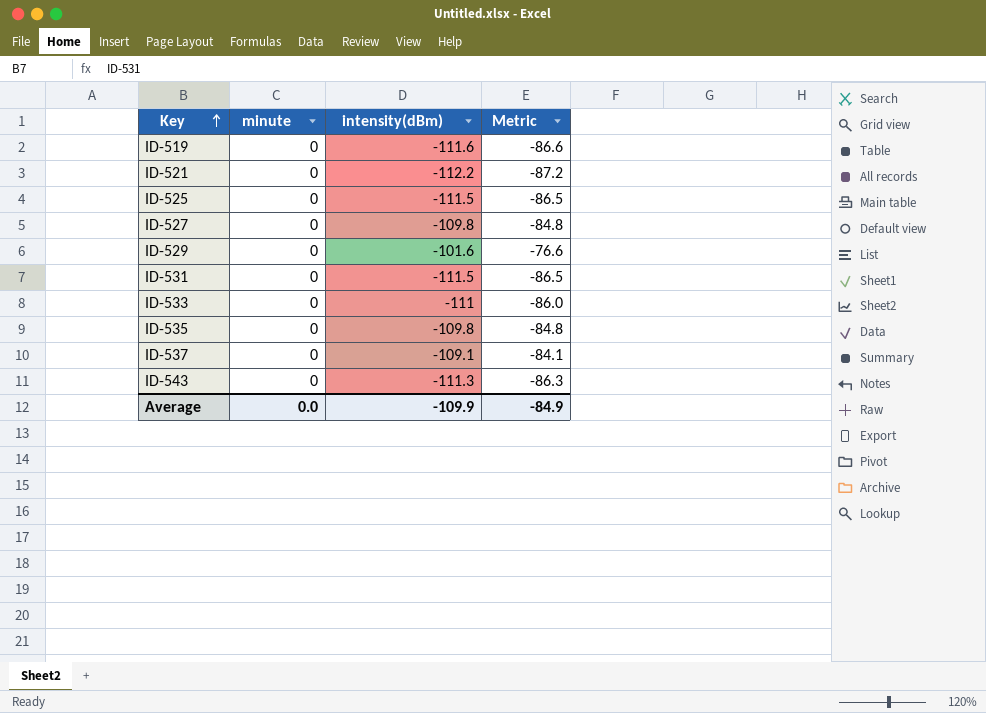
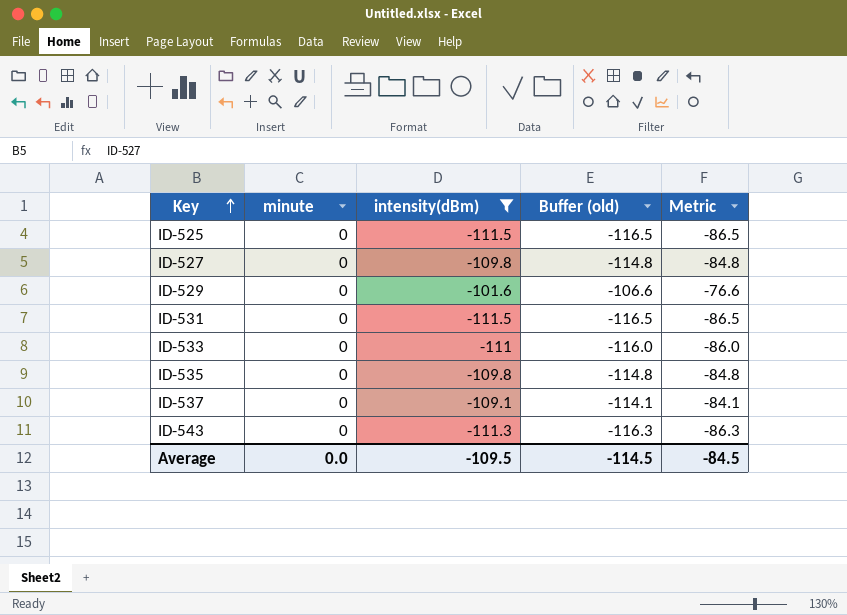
filter: none -> intensity(dBm) >= -111.5
column Buffer (old) | formula: none -> [intensity(dBm)] - 5
Average | intensity(dBm): -109.9 -> -109.5
Average | Metric: -84.9 -> -84.5

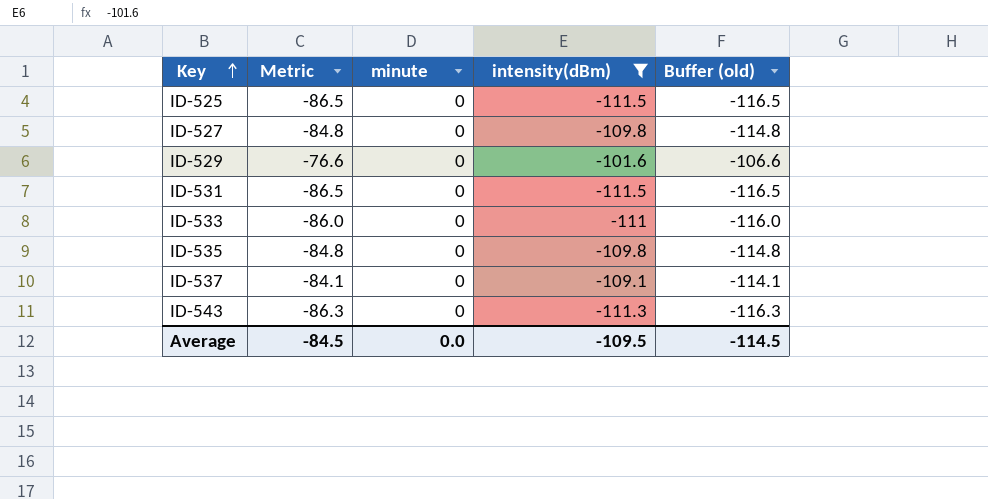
column Metric | position: 5 -> 2

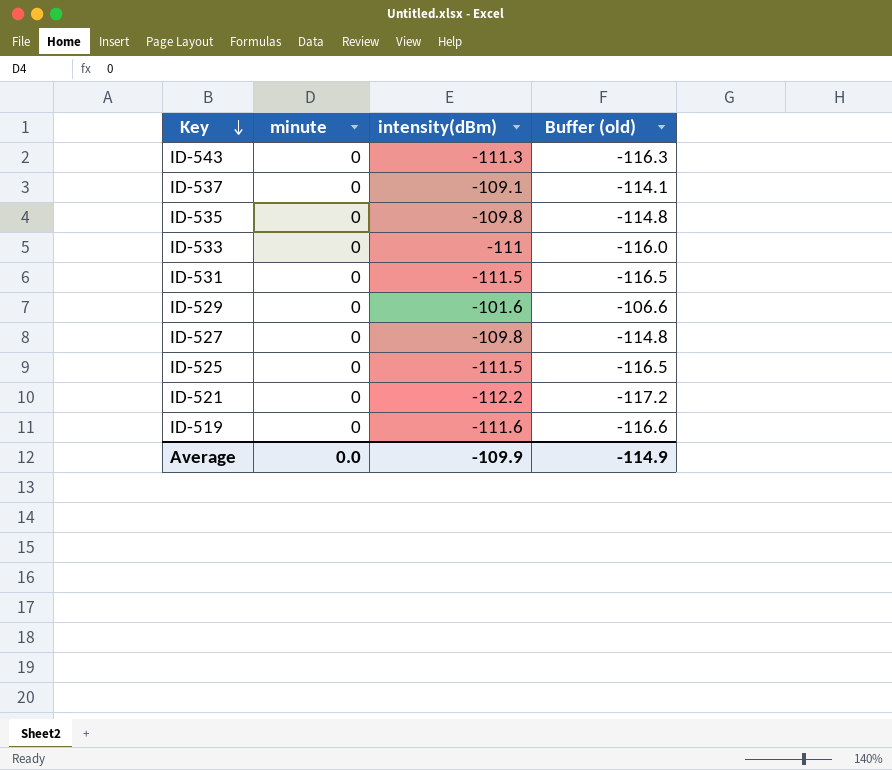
filter: intensity(dBm) >= -111.5 -> none
row order: Key ascending -> Key descending
column Metric | formula: [intensity(dBm)] + 25 -> none
Average | intensity(dBm): -109.5 -> -109.9
Average | Buffer (old): -114.5 -> -114.9

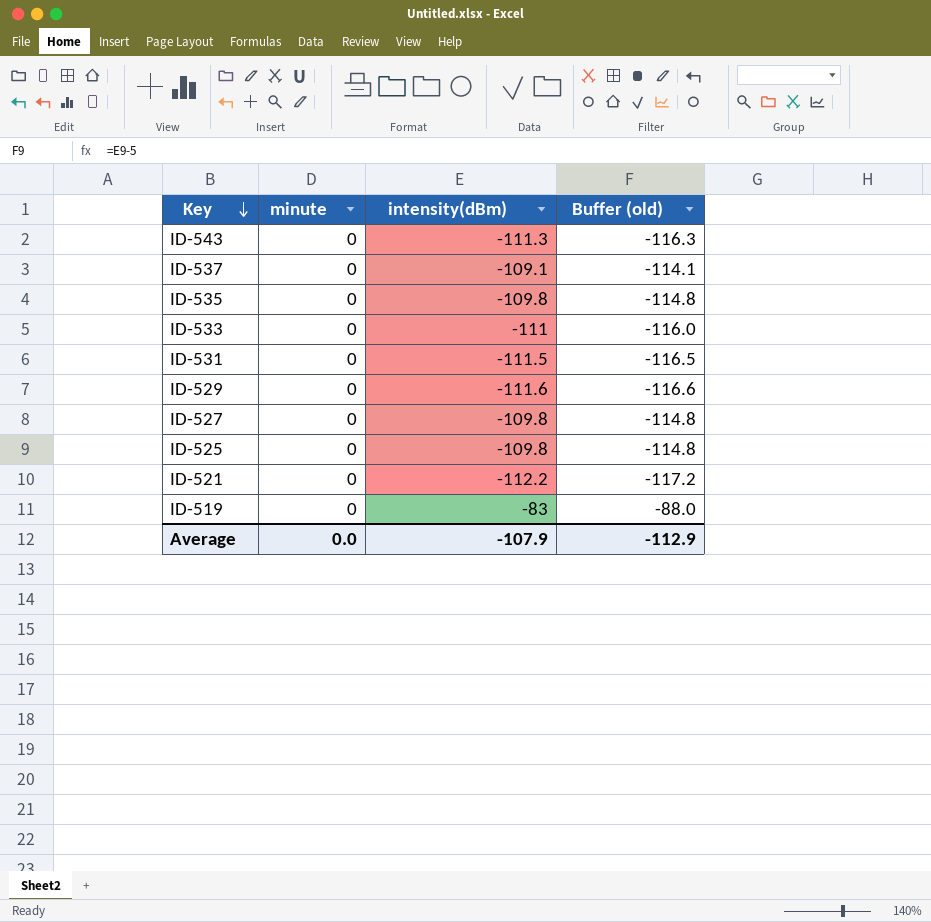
ID-529 | intensity(dBm): -101.6 -> -111.6
ID-529 | Buffer (old): -106.6 -> -116.6
ID-525 | intensity(dBm): -111.5 -> -109.8
ID-525 | Buffer (old): -116.5 -> -114.8
ID-519 | intensity(dBm): -111.6 -> -83
ID-519 | Buffer (old): -116.6 -> -88.0
Average | intensity(dBm): -109.9 -> -107.9
Average | Buffer (old): -114.9 -> -112.9

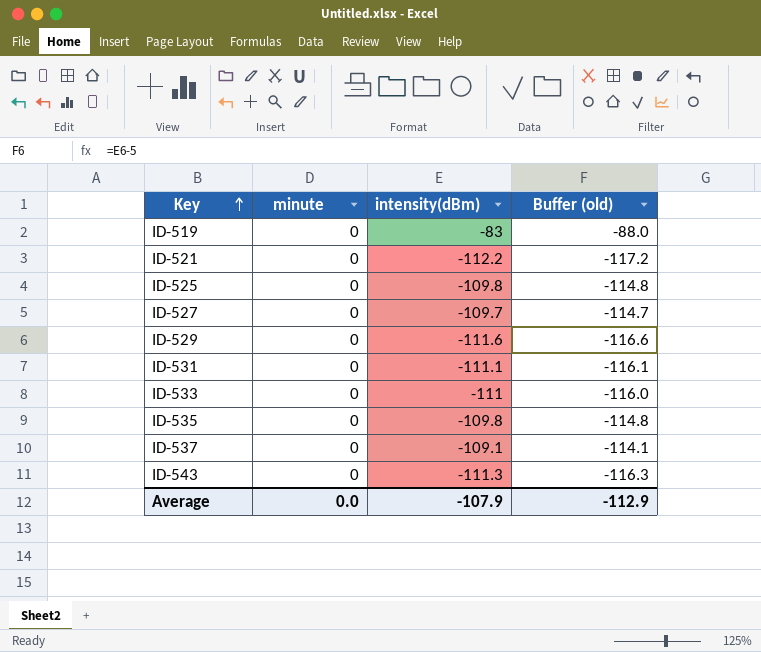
row order: Key descending -> Key ascending
ID-527 | intensity(dBm): -109.8 -> -109.7
ID-527 | Buffer (old): -114.8 -> -114.7
ID-531 | intensity(dBm): -111.5 -> -111.1
ID-531 | Buffer (old): -116.5 -> -116.1

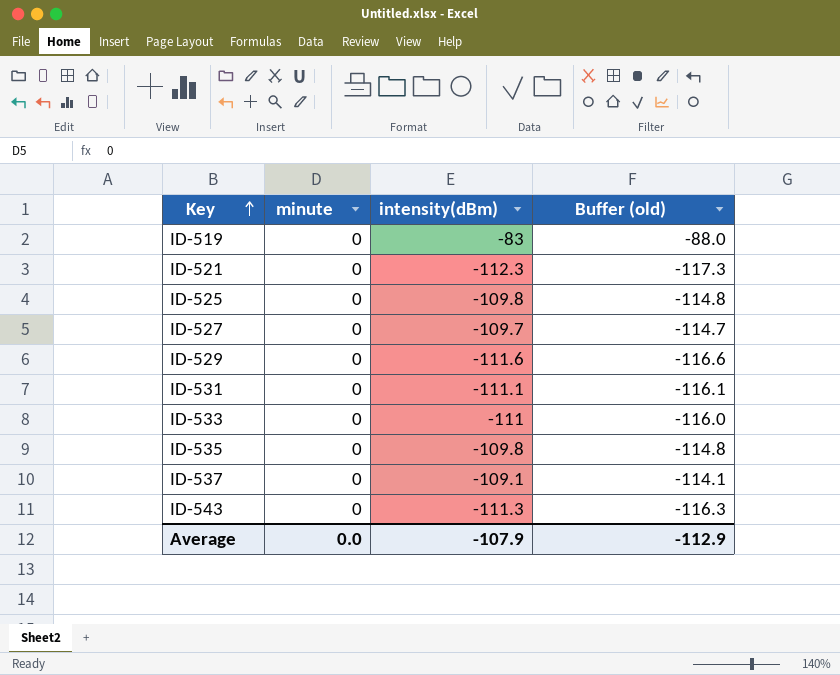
ID-521 | intensity(dBm): -112.2 -> -112.3
ID-521 | Buffer (old): -117.2 -> -117.3

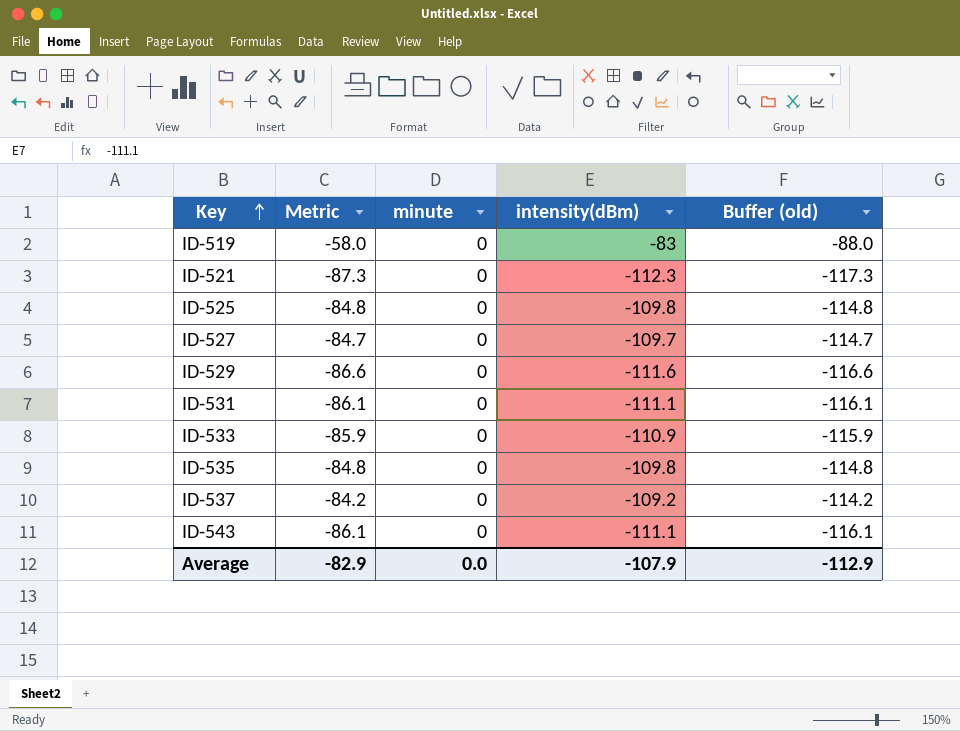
column Metric | formula: none -> [intensity(dBm)] + 25
ID-533 | intensity(dBm): -111 -> -110.9
ID-533 | Buffer (old): -116.0 -> -115.9
ID-537 | intensity(dBm): -109.1 -> -109.2
ID-537 | Buffer (old): -114.1 -> -114.2
ID-543 | intensity(dBm): -111.3 -> -111.1
ID-543 | Buffer (old): -116.3 -> -116.1

